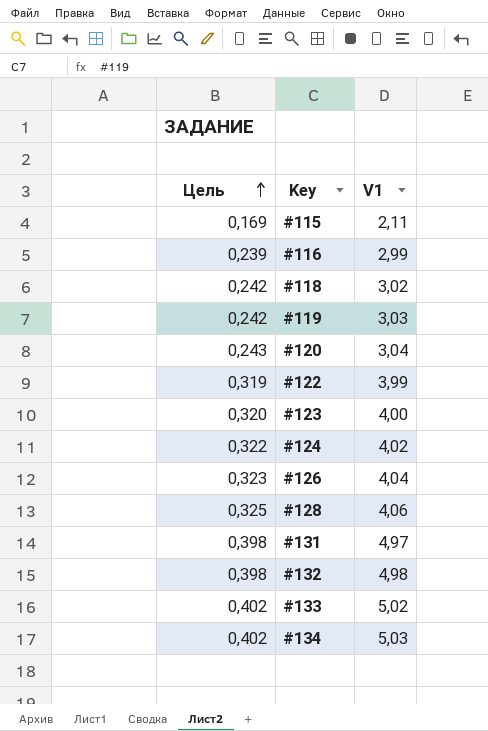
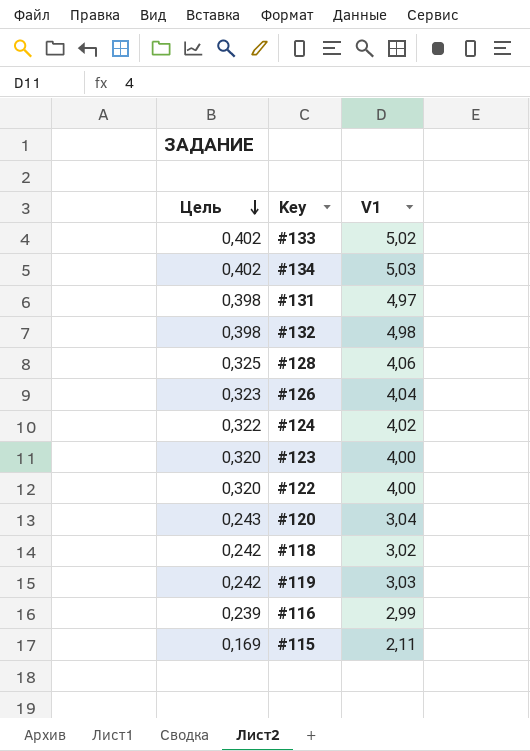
row order: Цель ascending -> Цель descending
#122 | Цель: 0,319 -> 0,320
#122 | V1: 3,99 -> 4,00

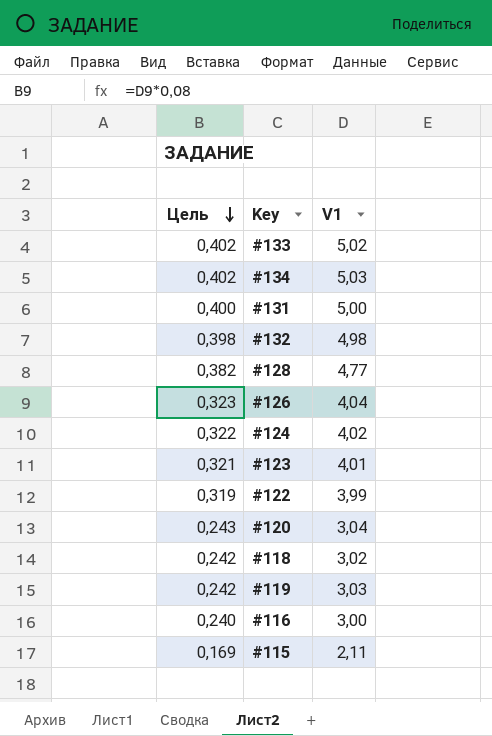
#131 | Цель: 0,398 -> 0,400
#131 | V1: 4,97 -> 5,00
#128 | Цель: 0,325 -> 0,382
#128 | V1: 4,06 -> 4,77
#123 | Цель: 0,320 -> 0,321
#123 | V1: 4,00 -> 4,01
#122 | Цель: 0,320 -> 0,319
#122 | V1: 4,00 -> 3,99
#116 | Цель: 0,239 -> 0,240
#116 | V1: 2,99 -> 3,00

